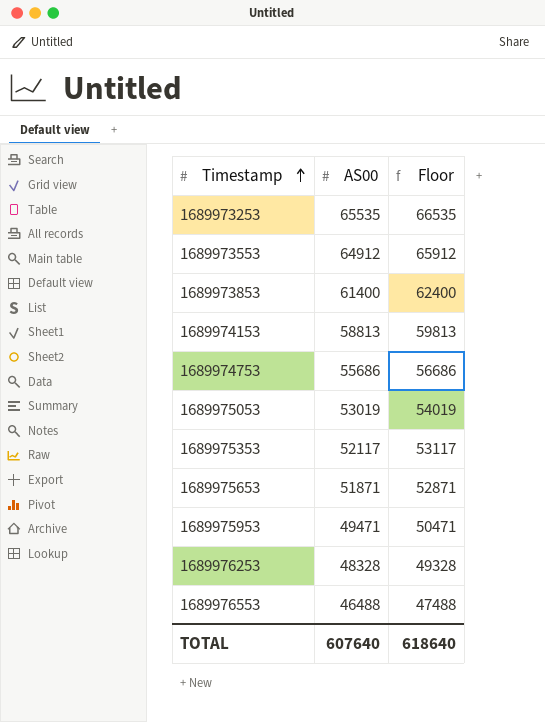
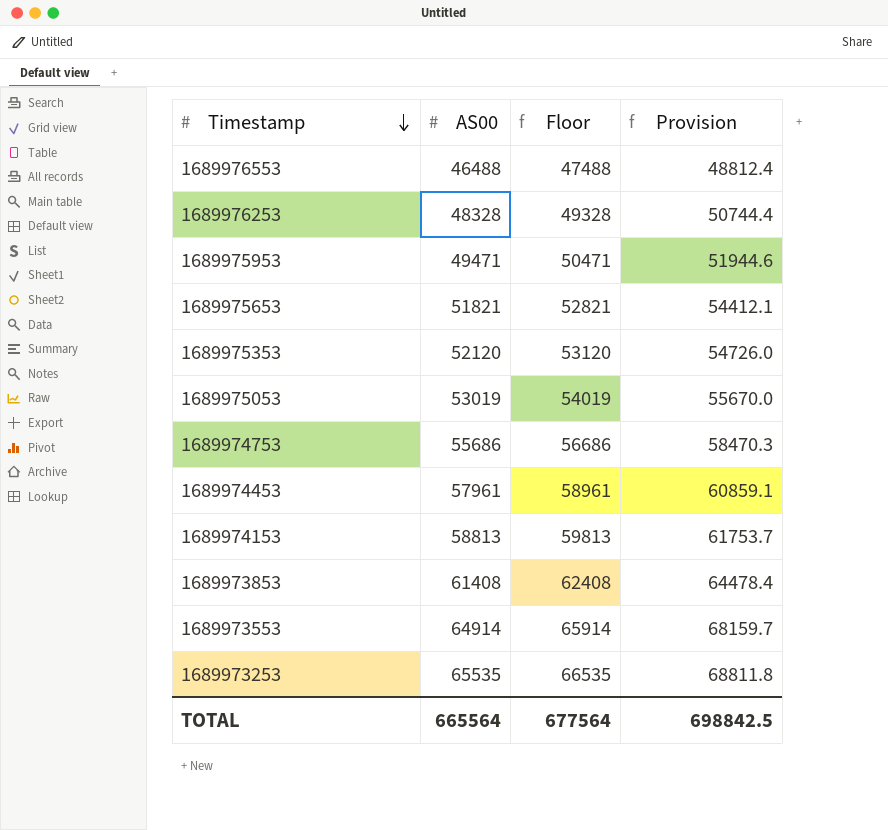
row order: Timestamp ascending -> Timestamp descending
column Provision | formula: none -> [AS00] * 1.05
1689975653 | AS00: 51871 -> 51821
1689975653 | Floor: 52871 -> 52821
1689975353 | AS00: 52117 -> 52120
1689975353 | Floor: 53117 -> 53120
row 1689974453: none -> 57961 | 58961 | 60859.1
1689973853 | AS00: 61400 -> 61408
1689973853 | Floor: 62400 -> 62408
1689973553 | AS00: 64912 -> 64914
1689973553 | Floor: 65912 -> 65914
TOTAL | AS00: 607640 -> 665564
TOTAL | Floor: 618640 -> 677564

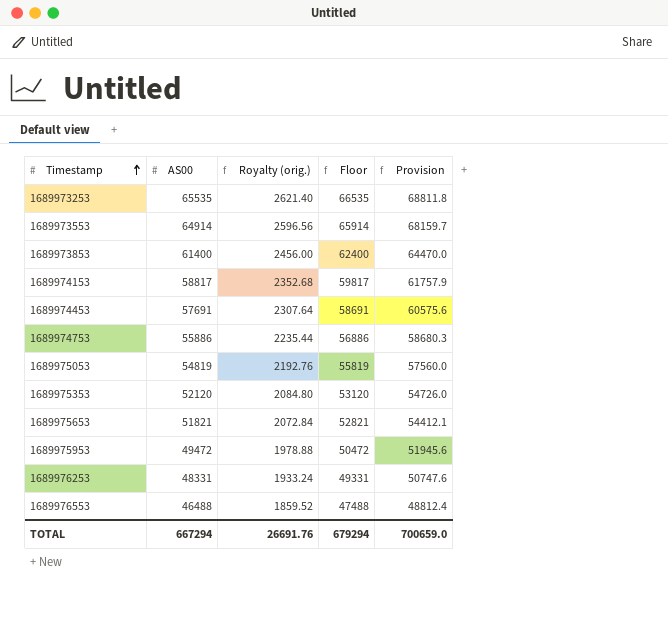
row order: Timestamp descending -> Timestamp ascending
column Royalty (orig.) | formula: none -> [AS00] * 0.04
1689973853 | AS00: 61408 -> 61400
1689973853 | Floor: 62408 -> 62400
1689973853 | Provision: 64478.4 -> 64470.0
1689974153 | AS00: 58813 -> 58817
1689974153 | Floor: 59813 -> 59817
1689974153 | Provision: 61753.7 -> 61757.9
1689974453 | AS00: 57961 -> 57691
1689974453 | Floor: 58961 -> 58691
1689974453 | Provision: 60859.1 -> 60575.6
1689974753 | AS00: 55686 -> 55886
1689974753 | Floor: 56686 -> 56886
1689974753 | Provision: 58470.3 -> 58680.3
1689975053 | AS00: 53019 -> 54819
1689975053 | Floor: 54019 -> 55819
1689975053 | Provision: 55670.0 -> 57560.0
1689975953 | AS00: 49471 -> 49472
1689975953 | Floor: 50471 -> 50472
1689975953 | Provision: 51944.6 -> 51945.6
1689976253 | AS00: 48328 -> 48331
1689976253 | Floor: 49328 -> 49331
1689976253 | Provision: 50744.4 -> 50747.6
TOTAL | AS00: 665564 -> 667294
TOTAL | Floor: 677564 -> 679294
TOTAL | Provision: 698842.5 -> 700659.0

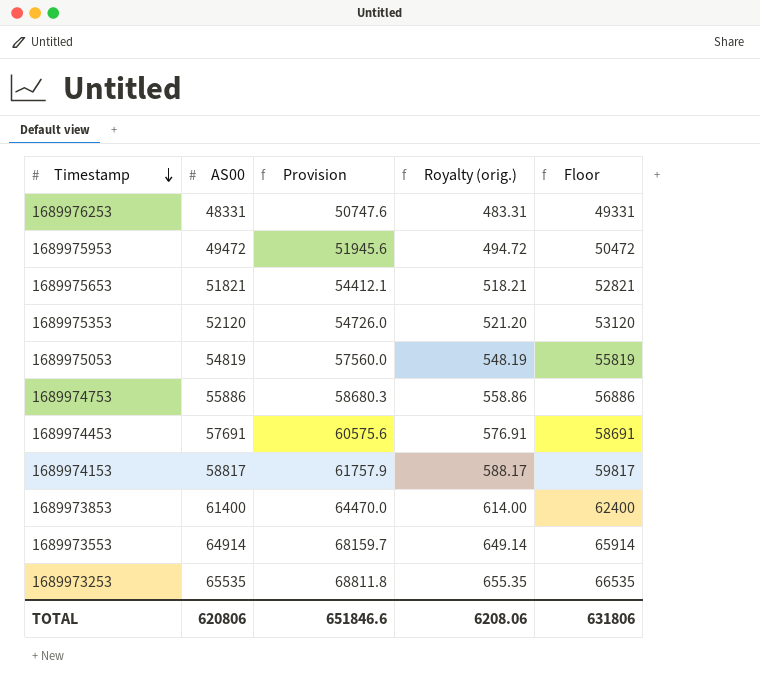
row order: Timestamp ascending -> Timestamp descending
column Provision | position: 5 -> 3
column Royalty (orig.) | formula: [AS00] * 0.04 -> [AS00] * 0.01
row 1689976553: 46488 | 1859.52 | 47488 | 48812.4 -> none
TOTAL | AS00: 667294 -> 620806
TOTAL | Provision: 700659.0 -> 651846.6
TOTAL | Royalty (orig.): 26691.76 -> 6208.06
TOTAL | Floor: 679294 -> 631806

